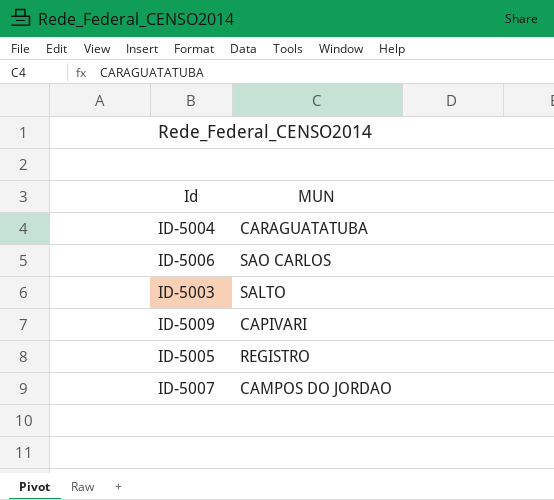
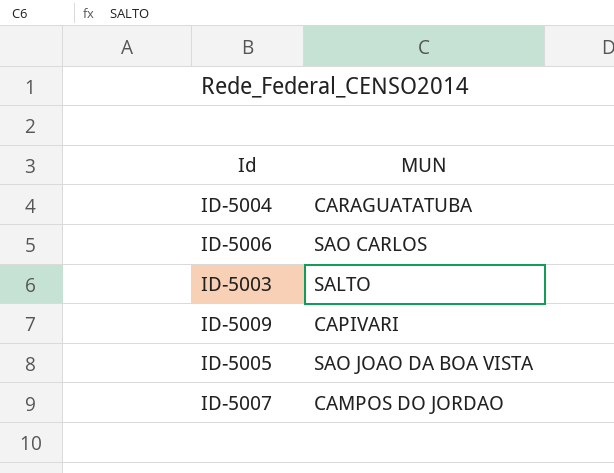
ID-5005 | MUN: REGISTRO -> SAO JOAO DA BOA VISTA

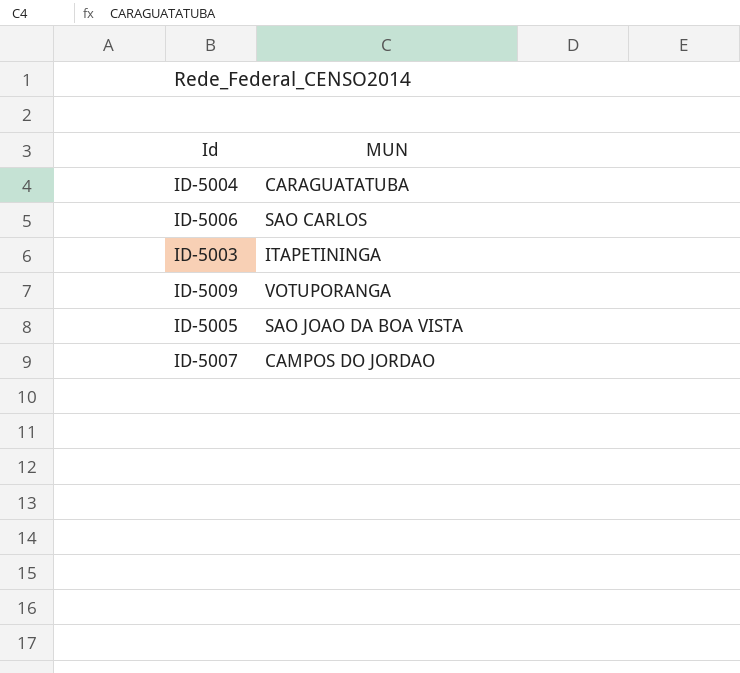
ID-5003 | MUN: SALTO -> ITAPETININGA
ID-5009 | MUN: CAPIVARI -> VOTUPORANGA

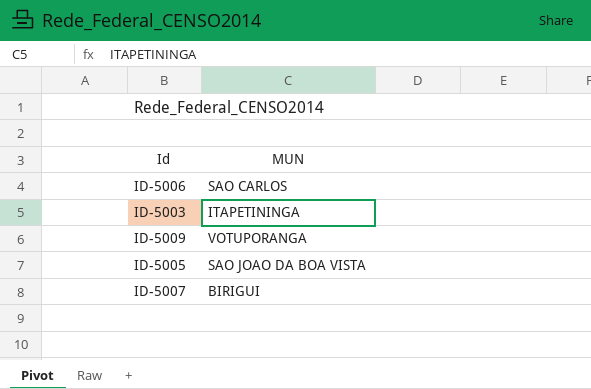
row ID-5004: CARAGUATATUBA -> none
ID-5007 | MUN: CAMPOS DO JORDAO -> BIRIGUI

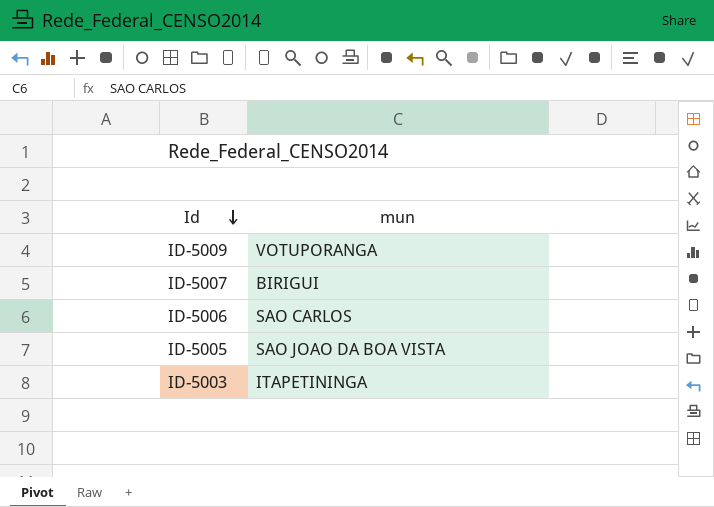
row order: none -> Id descending
column name: MUN -> mun

